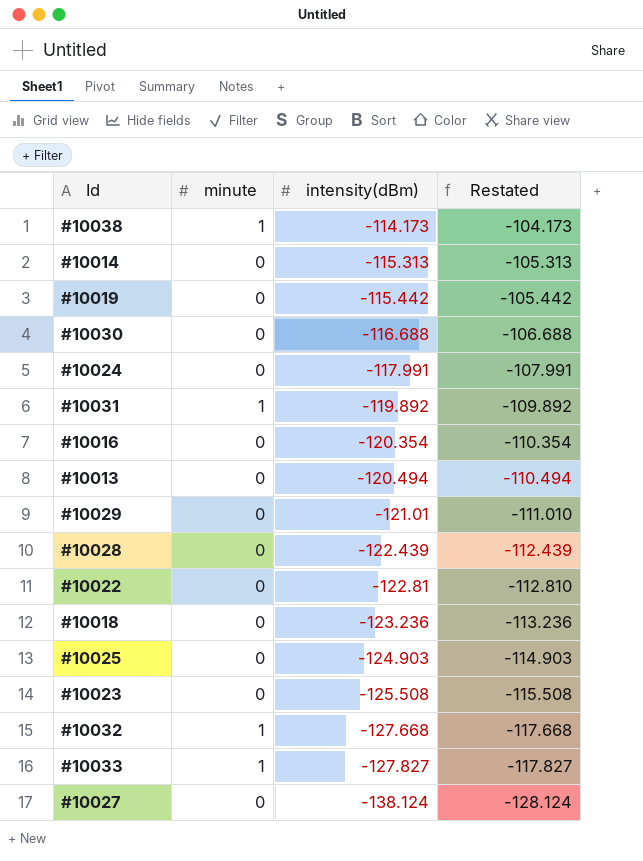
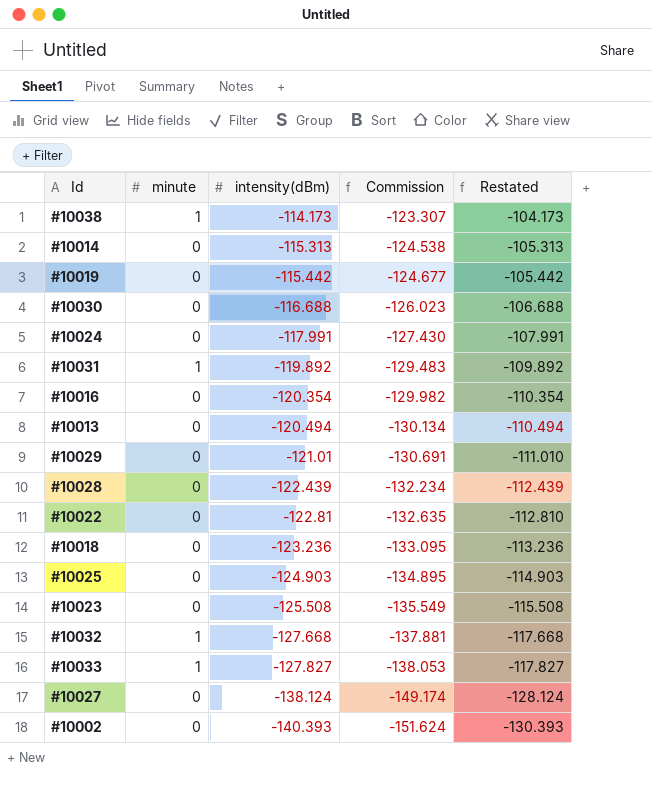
column Commission | formula: none -> [intensity(dBm)] * 1.08
row #10002: none -> 0 | -140.393 | -151.624 | -130.393

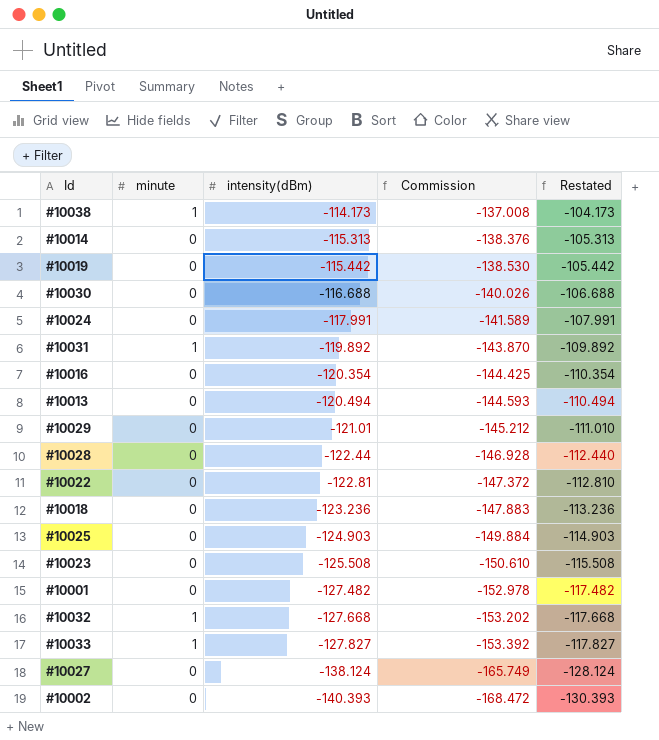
column Commission | formula: [intensity(dBm)] * 1.08 -> [intensity(dBm)] * 1.2
#10028 | intensity(dBm): -122.439 -> -122.44
#10028 | Restated: -112.439 -> -112.440
row #10001: none -> 0 | -127.482 | -152.978 | -117.482

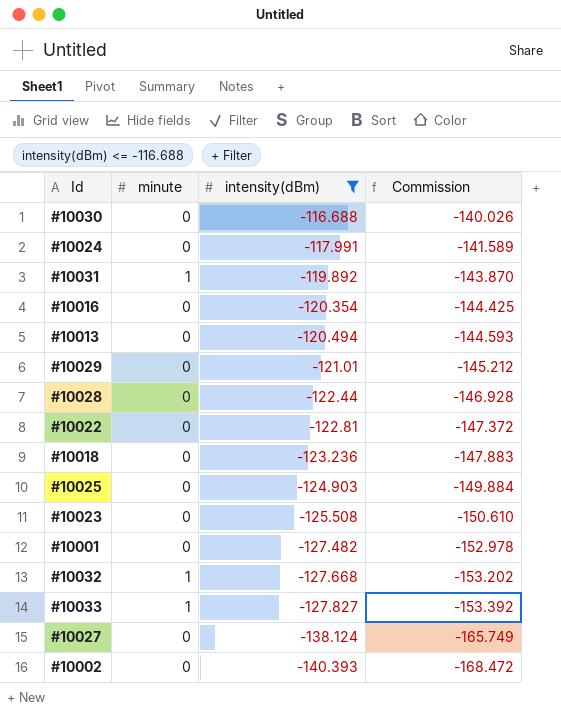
filter: none -> intensity(dBm) <= -116.688
column Restated | formula: [intensity(dBm)] + 10 -> none

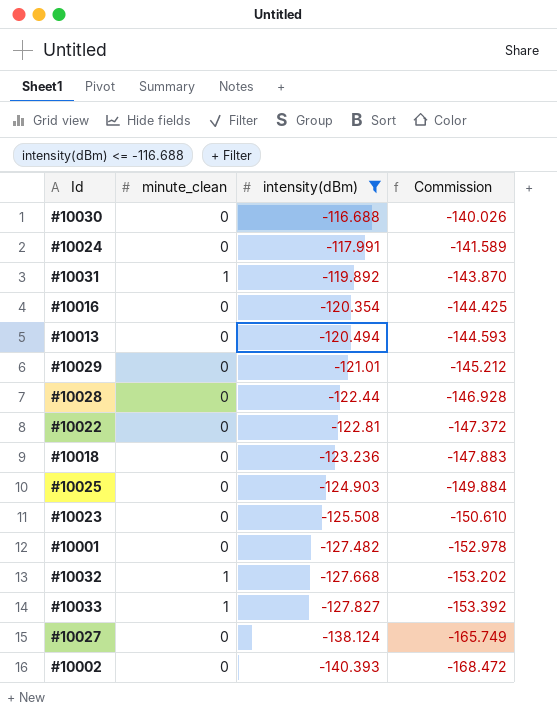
column name: minute -> minute_clean

